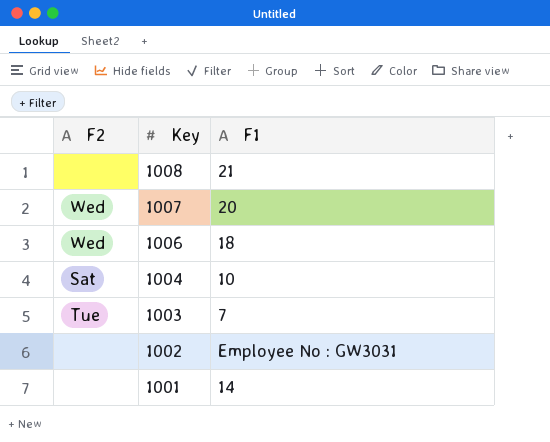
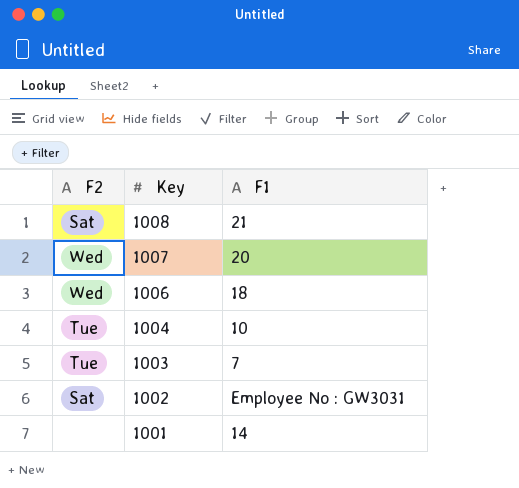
1008 | F2: none -> Sat
1004 | F2: Sat -> Tue
1002 | F2: none -> Sat

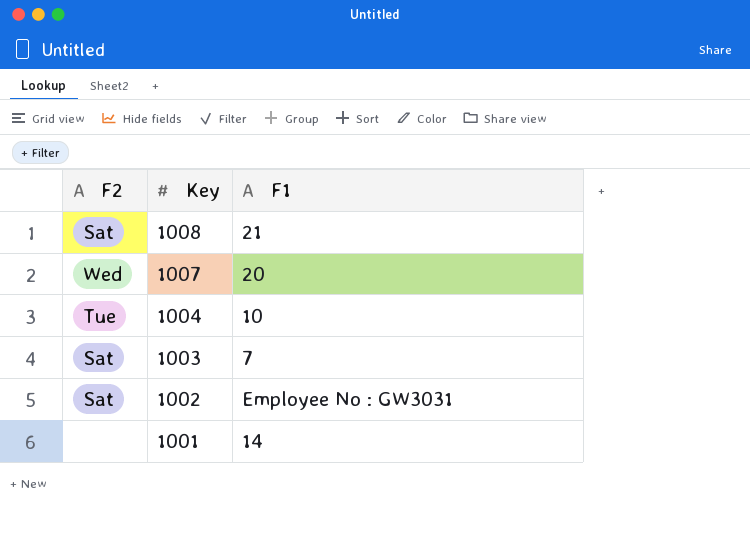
row 1006: Wed | 18 -> none
1003 | F2: Tue -> Sat

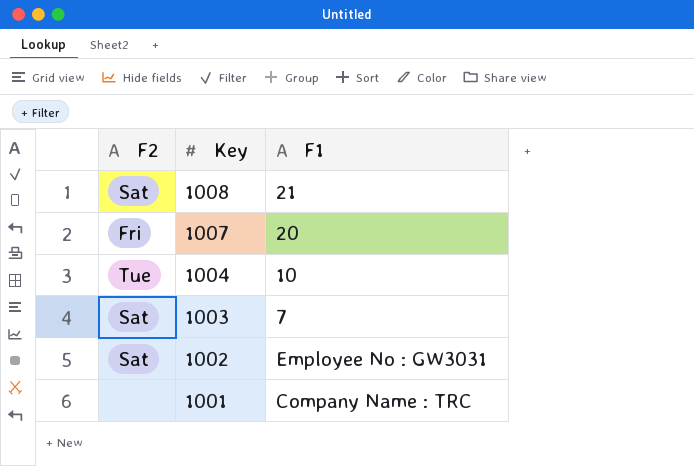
1007 | F2: Wed -> Fri
1001 | F1: 14 -> Company Name : TRC

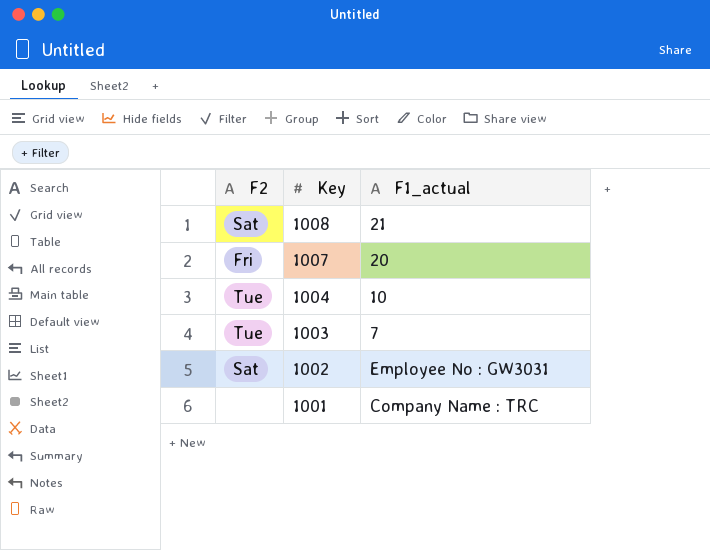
column name: F1 -> F1_actual
1003 | F2: Sat -> Tue

